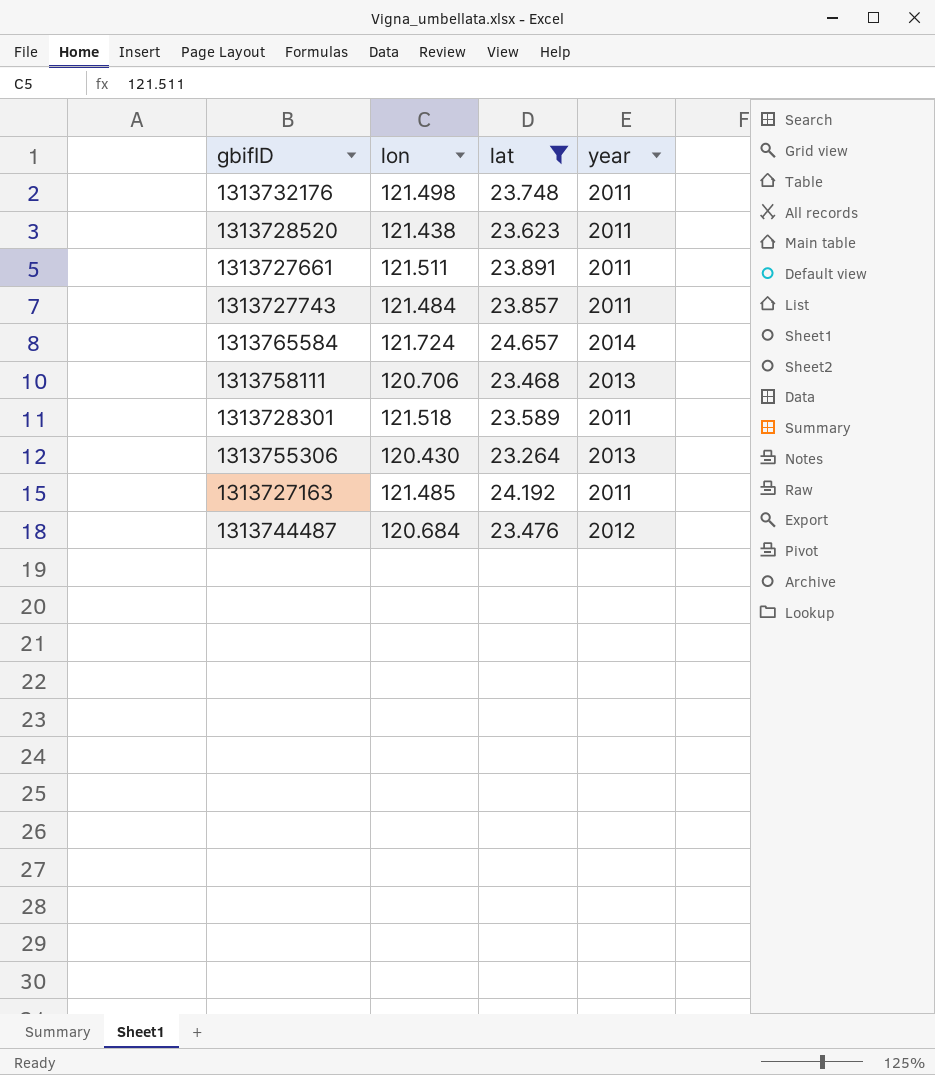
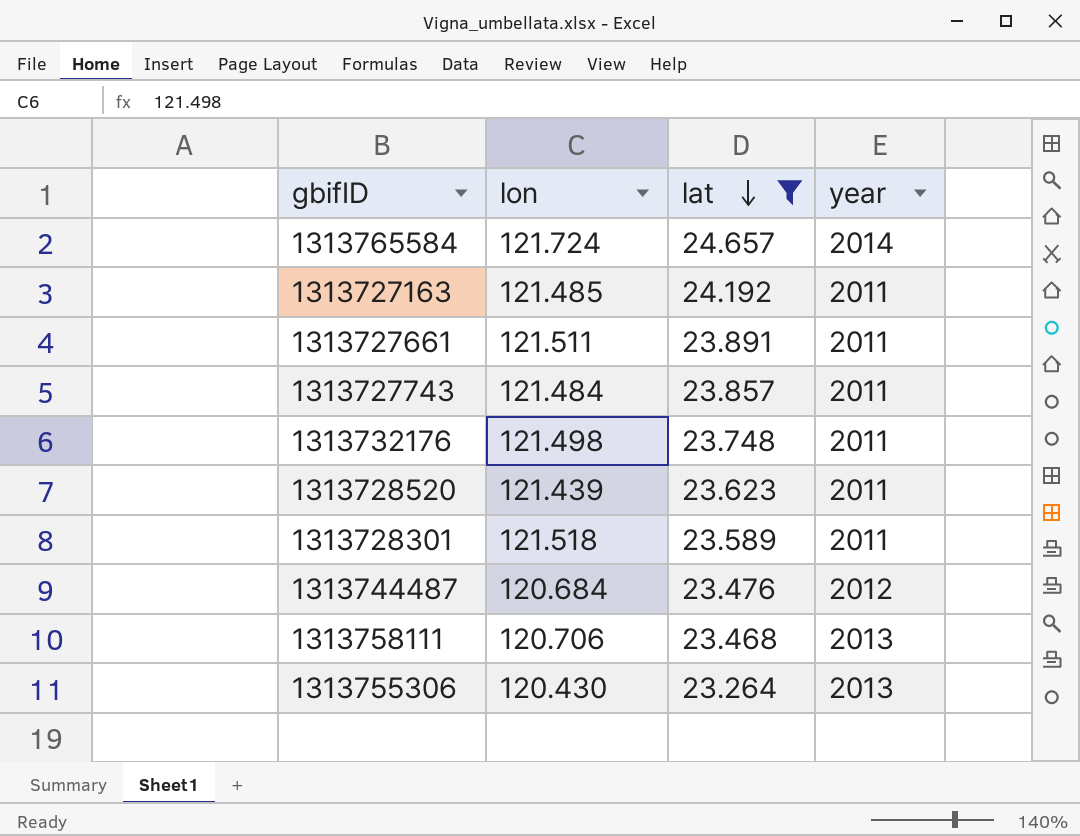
row order: none -> lat descending
1313728520 | lon: 121.438 -> 121.439

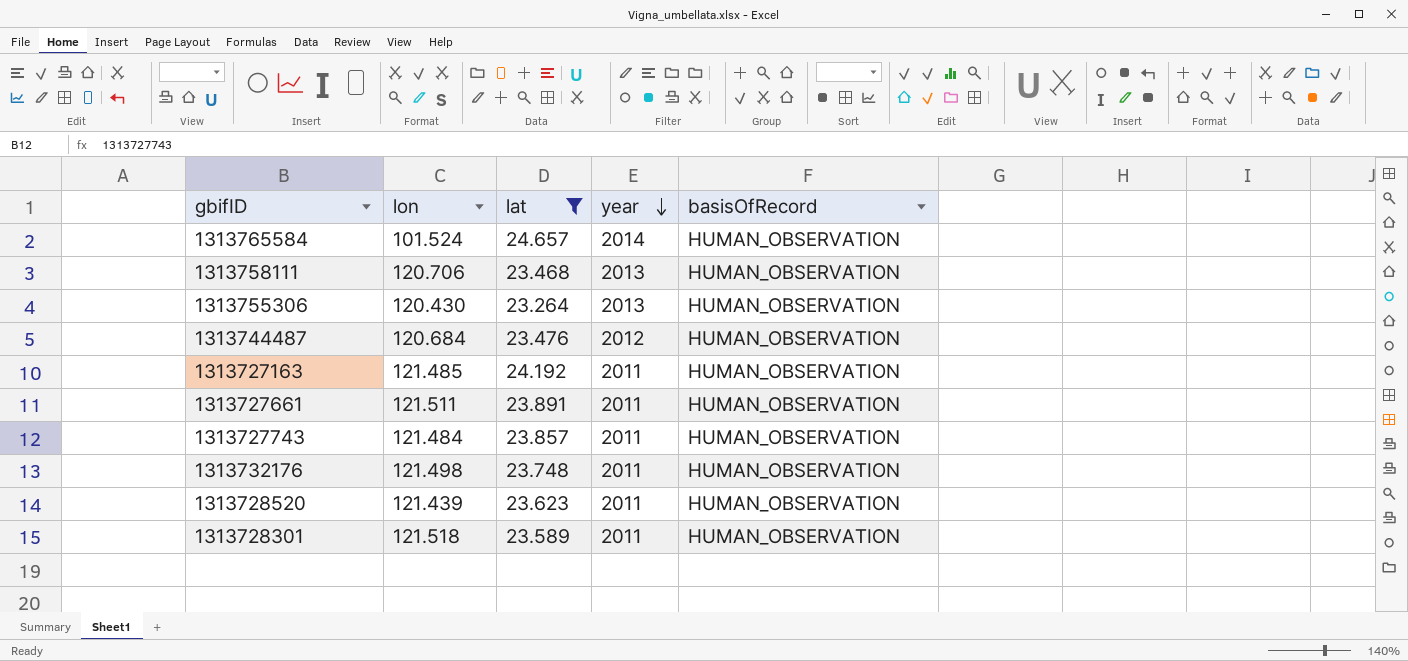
row order: lat descending -> year descending
column basisOfRecord | position: none -> 5
1313765584 | lon: 121.724 -> 101.524

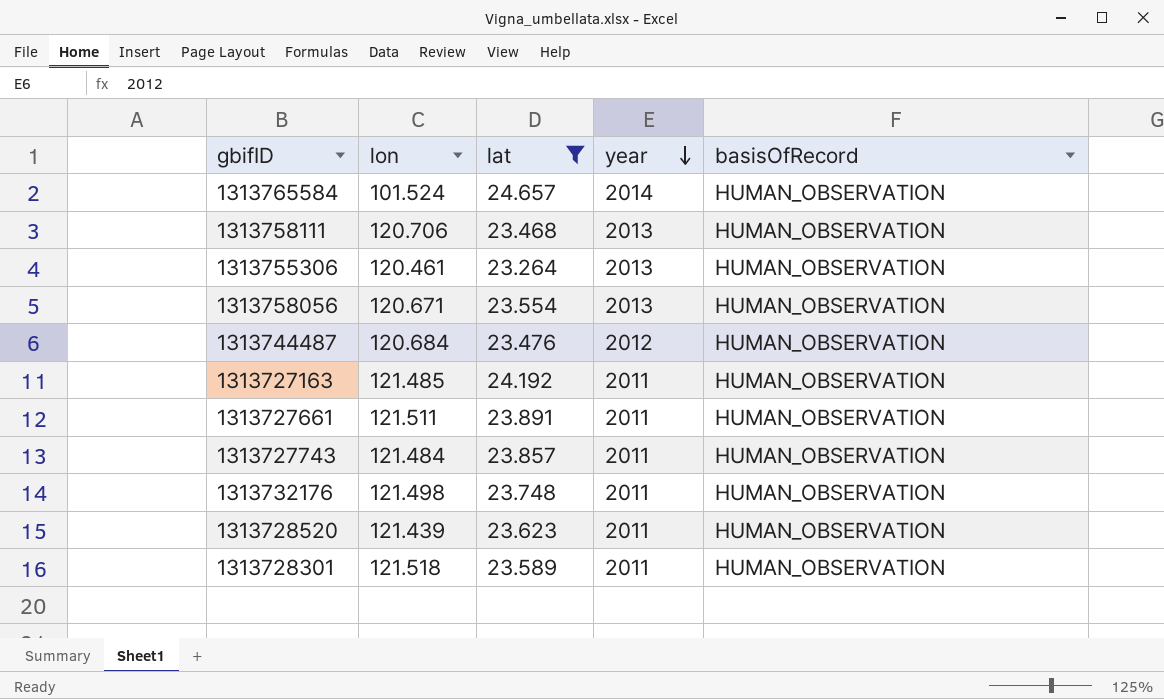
1313755306 | lon: 120.430 -> 120.461
row 1313758056: none -> 120.671 | 23.554 | 2013 | HUMAN_OBSERVATION

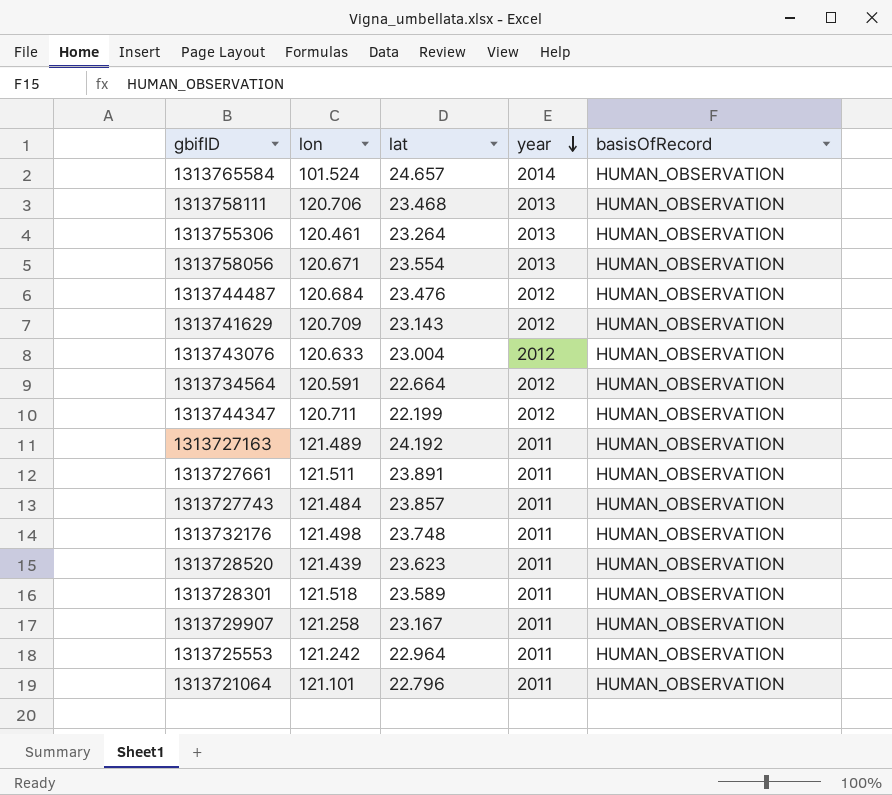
filter: lat >= 23.264 -> none
1313727163 | lon: 121.485 -> 121.489

